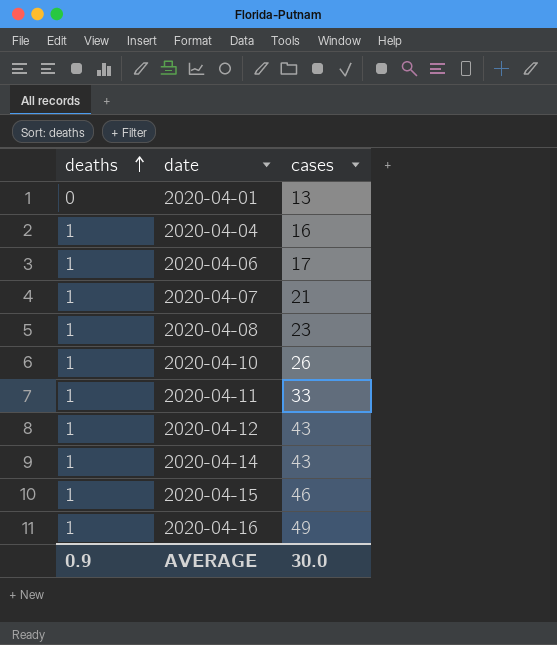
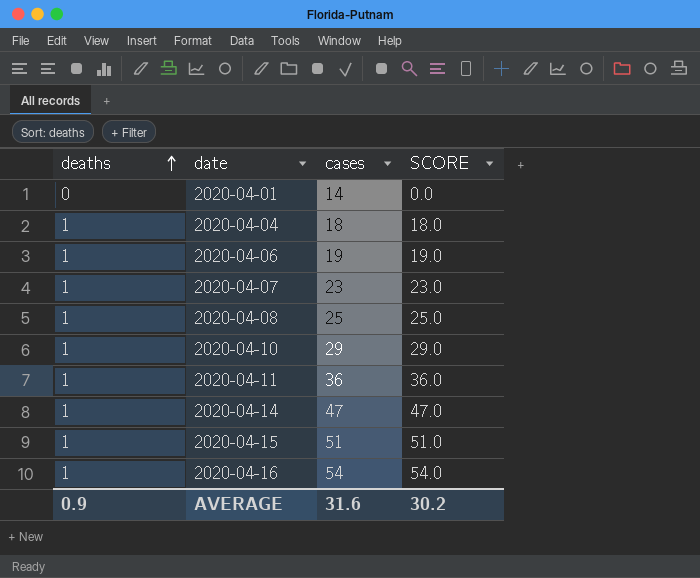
column SCORE | formula: none -> [deaths] * [cases]
row 2020-04-12: 1 | 43 -> none
2020-04-01 | cases: 13 -> 14
2020-04-04 | cases: 16 -> 18
2020-04-06 | cases: 17 -> 19
2020-04-07 | cases: 21 -> 23
2020-04-08 | cases: 23 -> 25
2020-04-10 | cases: 26 -> 29
2020-04-11 | cases: 33 -> 36
2020-04-14 | cases: 43 -> 47
2020-04-15 | cases: 46 -> 51
2020-04-16 | cases: 49 -> 54
AVERAGE | cases: 30.0 -> 31.6

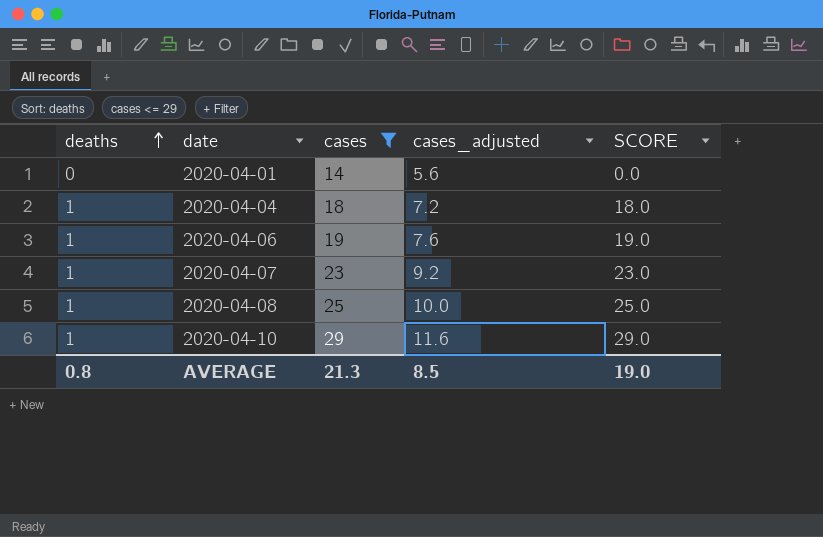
filter: none -> cases <= 29
column cases_adjusted | formula: none -> [cases] * 0.4
AVERAGE | deaths: 0.9 -> 0.8
AVERAGE | cases: 31.6 -> 21.3
AVERAGE | SCORE: 30.2 -> 19.0

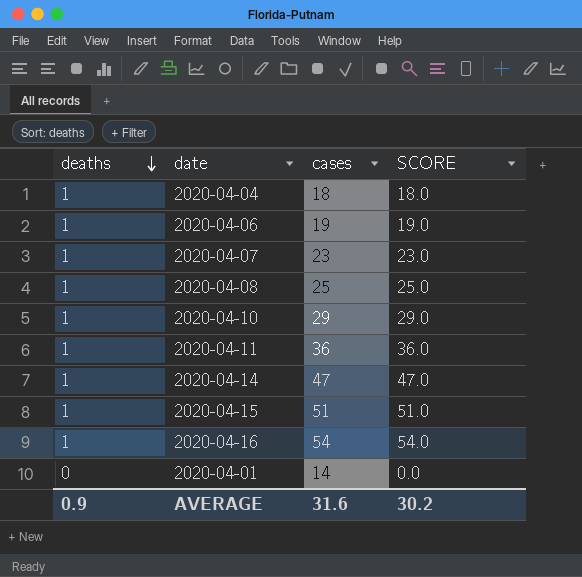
filter: cases <= 29 -> none
row order: deaths ascending -> deaths descending
column cases_adjusted | formula: [cases] * 0.4 -> none
AVERAGE | deaths: 0.8 -> 0.9
AVERAGE | cases: 21.3 -> 31.6
AVERAGE | SCORE: 19.0 -> 30.2

